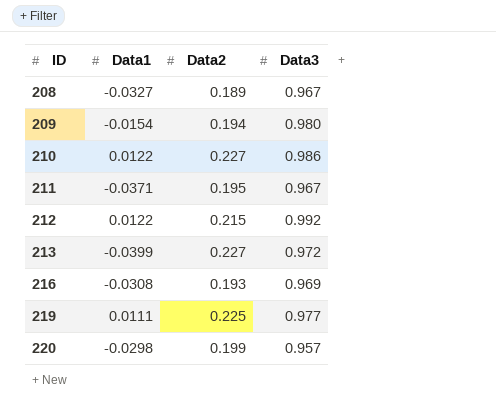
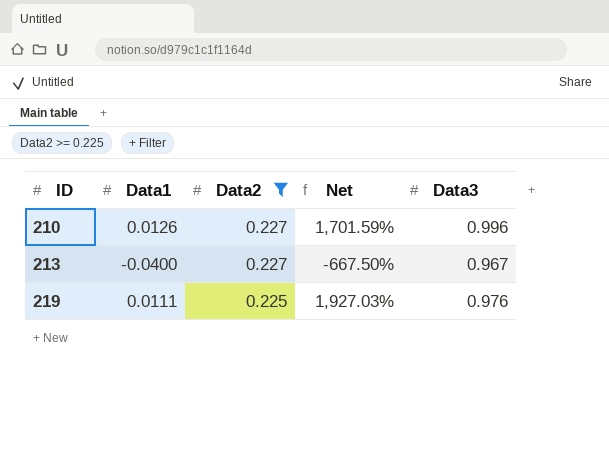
filter: none -> Data2 >= 0.225
column Net | formula: none -> ([Data2] - [Data1]) / [Data1]
210 | Data1: 0.0122 -> 0.0126
210 | Data3: 0.986 -> 0.996
213 | Data1: -0.0399 -> -0.0400
213 | Data3: 0.972 -> 0.967
219 | Data3: 0.977 -> 0.976

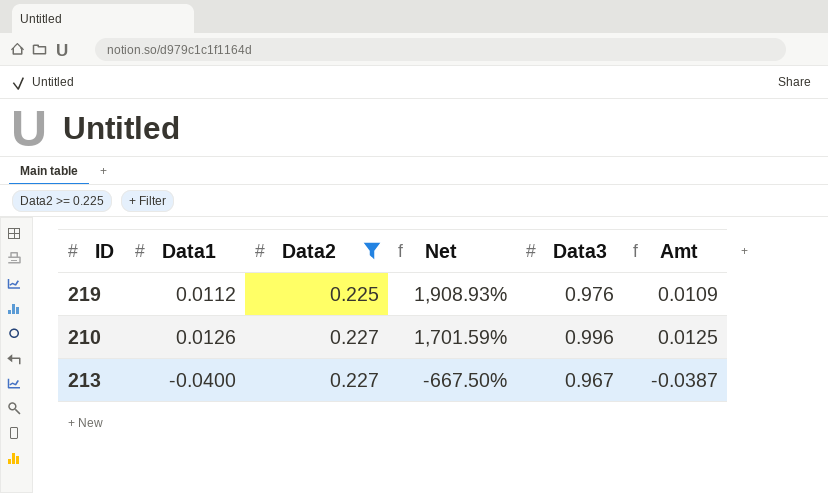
row order: ID ascending -> Data2 ascending
column Amt | formula: none -> [Data1] * [Data3]
219 | Data1: 0.0111 -> 0.0112
219 | Net: 1,927.03% -> 1,908.93%

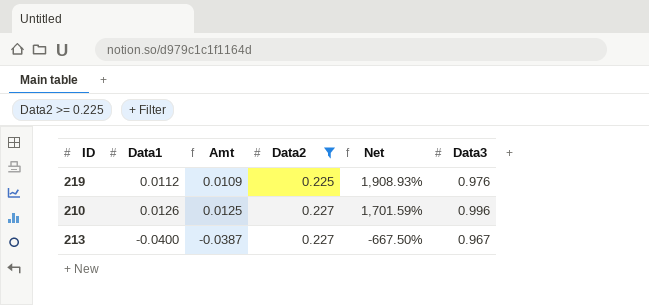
column Amt | position: 6 -> 3

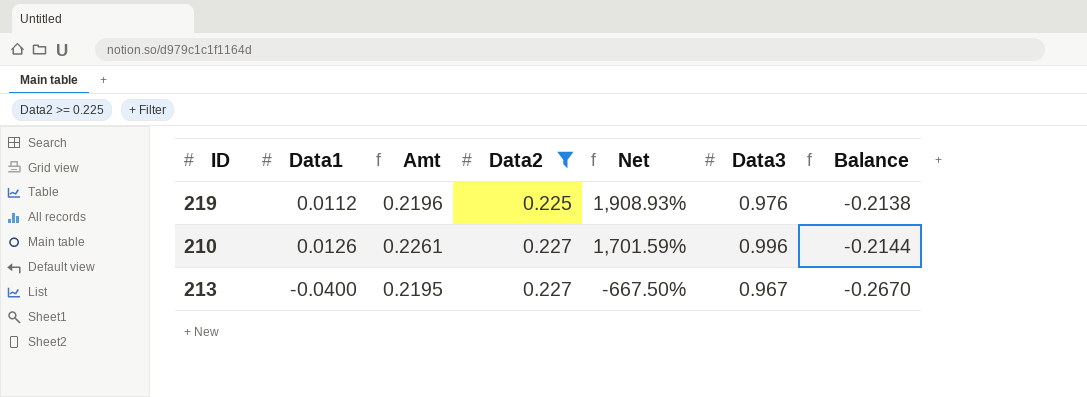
column Amt | formula: [Data1] * [Data3] -> [Data2] * [Data3]
column Balance | formula: none -> [Data1] - [Data2]

